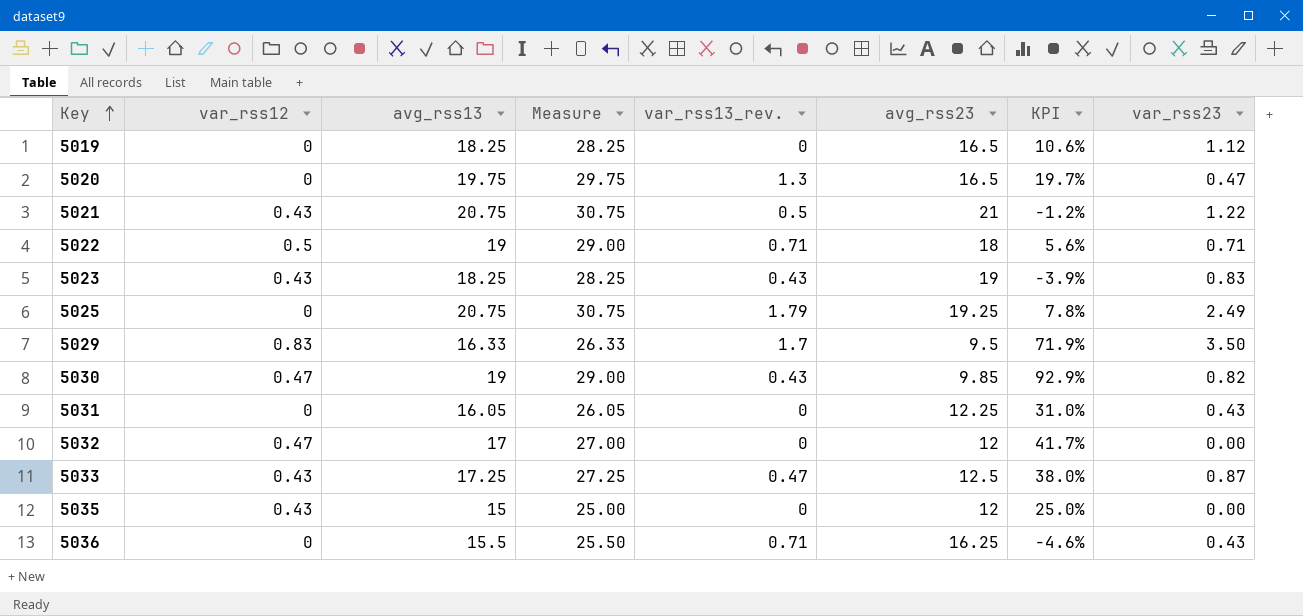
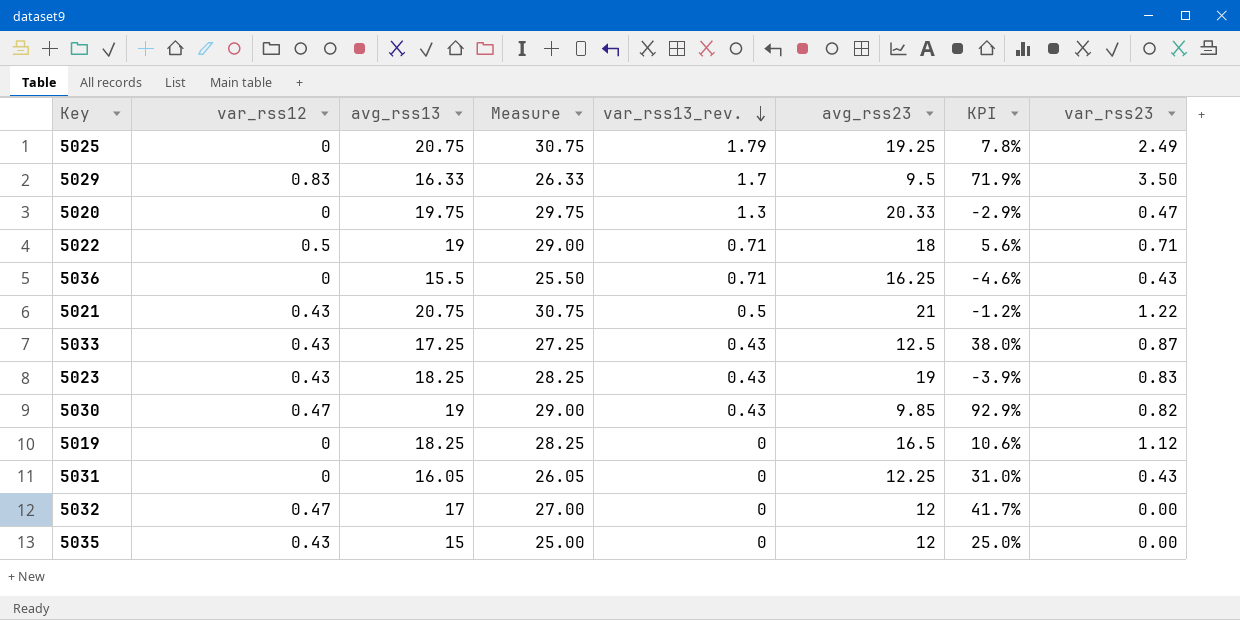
row order: Key ascending -> var_rss13_rev. descending
5020 | avg_rss23: 16.5 -> 20.33
5020 | KPI: 19.7% -> -2.9%
5033 | var_rss13_rev.: 0.47 -> 0.43

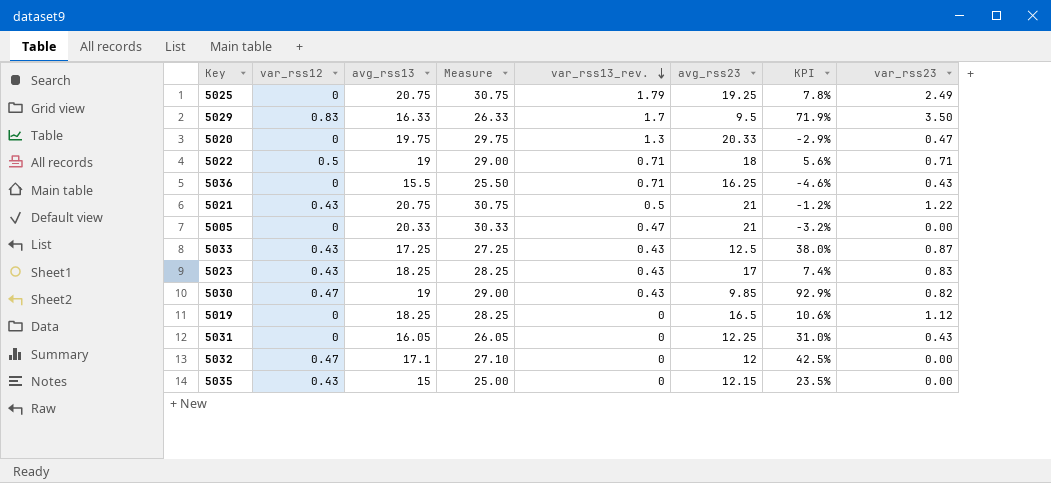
row 5005: none -> 0 | 20.33 | 30.33 | 0.47 | 21 | -3.2% | 0.00
5023 | avg_rss23: 19 -> 17
5023 | KPI: -3.9% -> 7.4%
5032 | avg_rss13: 17 -> 17.1
5032 | Measure: 27.00 -> 27.10
5032 | KPI: 41.7% -> 42.5%
5035 | avg_rss23: 12 -> 12.15
5035 | KPI: 25.0% -> 23.5%

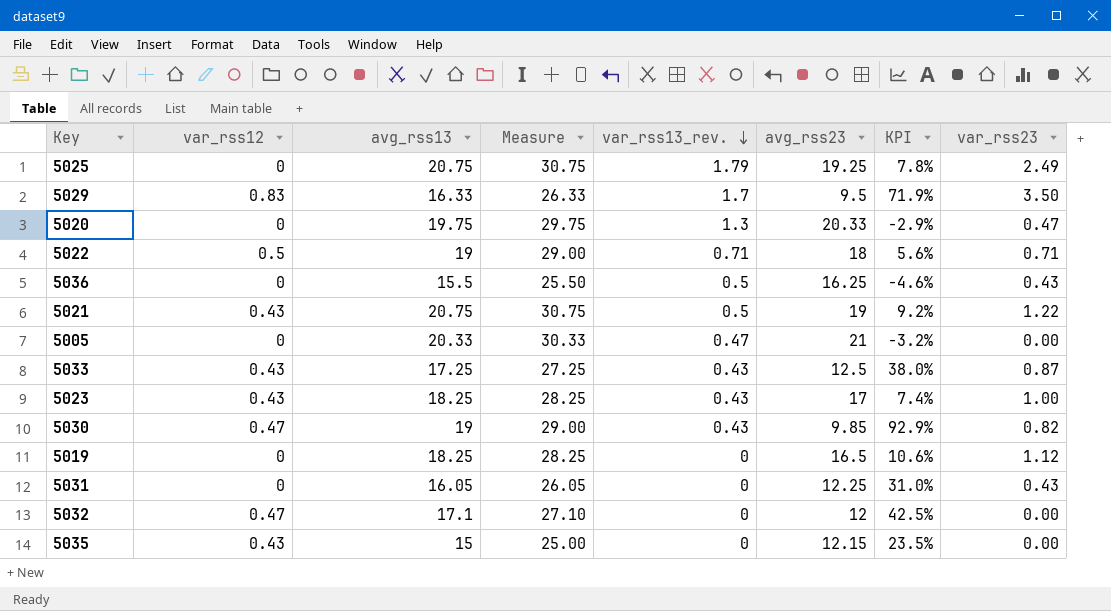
5036 | var_rss13_rev.: 0.71 -> 0.5
5021 | avg_rss23: 21 -> 19
5021 | KPI: -1.2% -> 9.2%
5023 | var_rss23: 0.83 -> 1.00

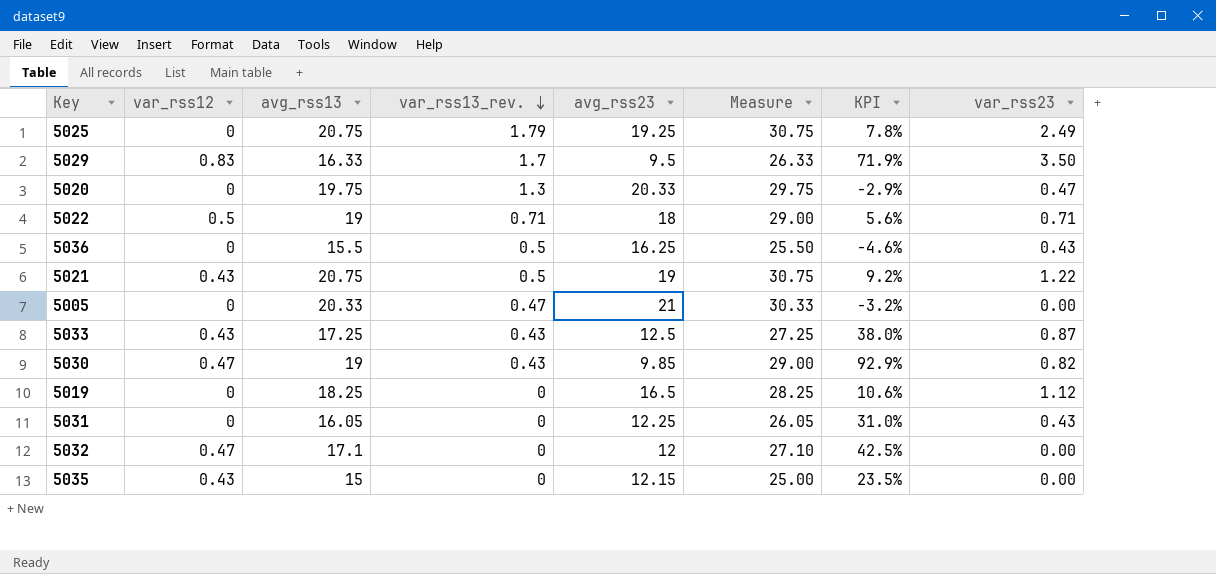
column Measure | position: 4 -> 6
row 5023: 0.43 | 18.25 | 28.25 | 0.43 | 17 | 7.4% | 1.00 -> none

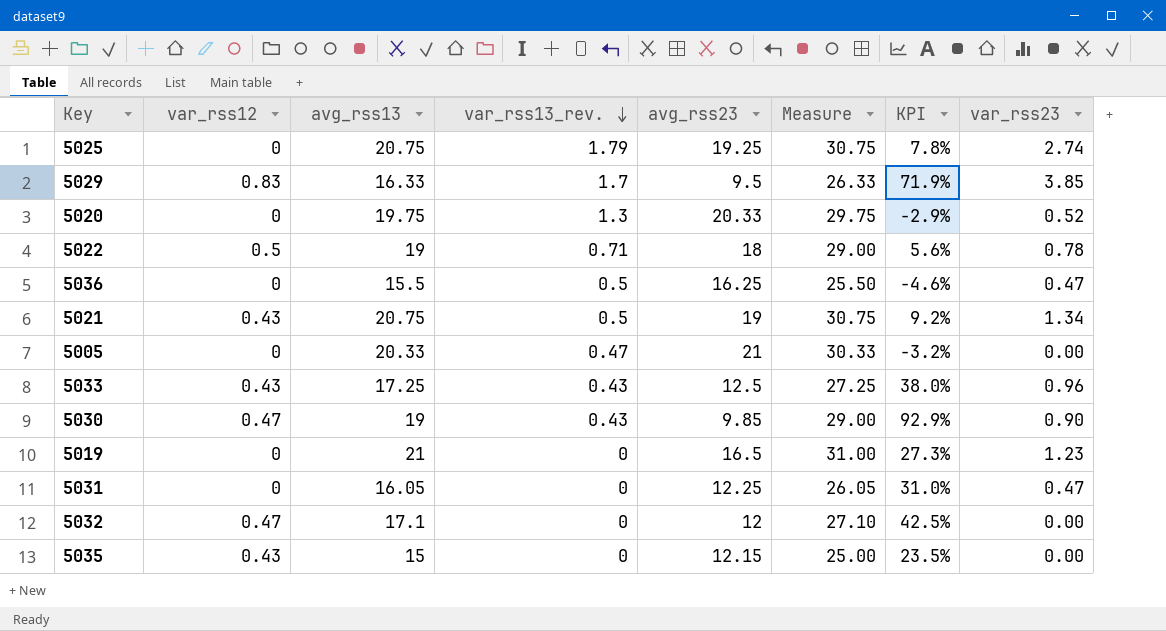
5025 | var_rss23: 2.49 -> 2.74
5029 | var_rss23: 3.50 -> 3.85
5020 | var_rss23: 0.47 -> 0.52
5022 | var_rss23: 0.71 -> 0.78
5036 | var_rss23: 0.43 -> 0.47
5021 | var_rss23: 1.22 -> 1.34
5033 | var_rss23: 0.87 -> 0.96
5030 | var_rss23: 0.82 -> 0.90
5019 | avg_rss13: 18.25 -> 21
5019 | Measure: 28.25 -> 31.00
5019 | KPI: 10.6% -> 27.3%
5019 | var_rss23: 1.12 -> 1.23
5031 | var_rss23: 0.43 -> 0.47

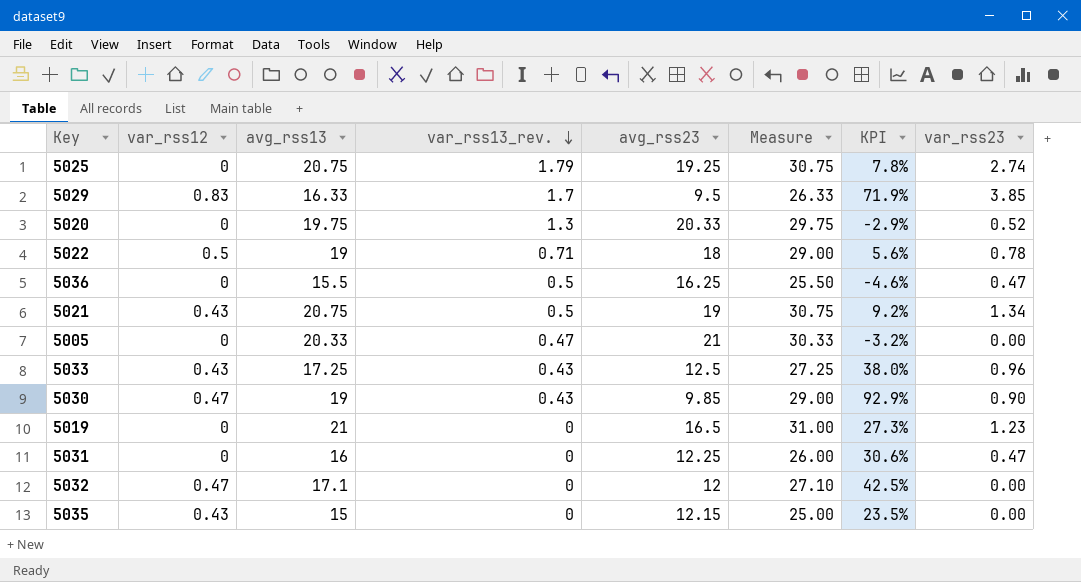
5031 | avg_rss13: 16.05 -> 16
5031 | Measure: 26.05 -> 26.00
5031 | KPI: 31.0% -> 30.6%

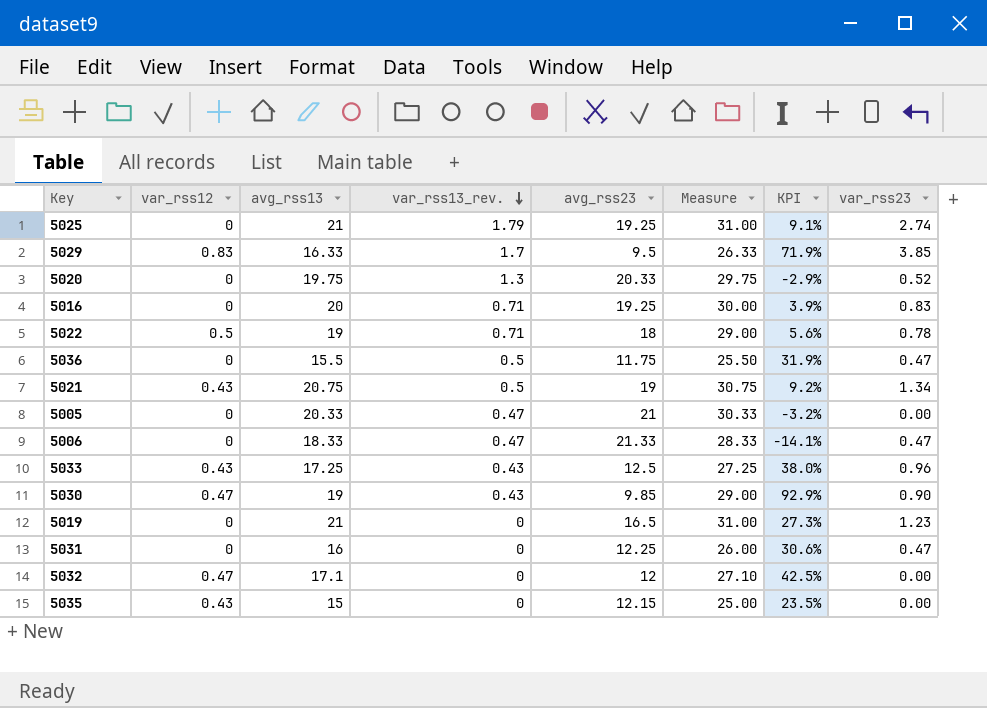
5025 | avg_rss13: 20.75 -> 21
5025 | Measure: 30.75 -> 31.00
5025 | KPI: 7.8% -> 9.1%
row 5016: none -> 0 | 20 | 0.71 | 19.25 | 30.00 | 3.9% | 0.83
5036 | avg_rss23: 16.25 -> 11.75
5036 | KPI: -4.6% -> 31.9%
row 5006: none -> 0 | 18.33 | 0.47 | 21.33 | 28.33 | -14.1% | 0.47

